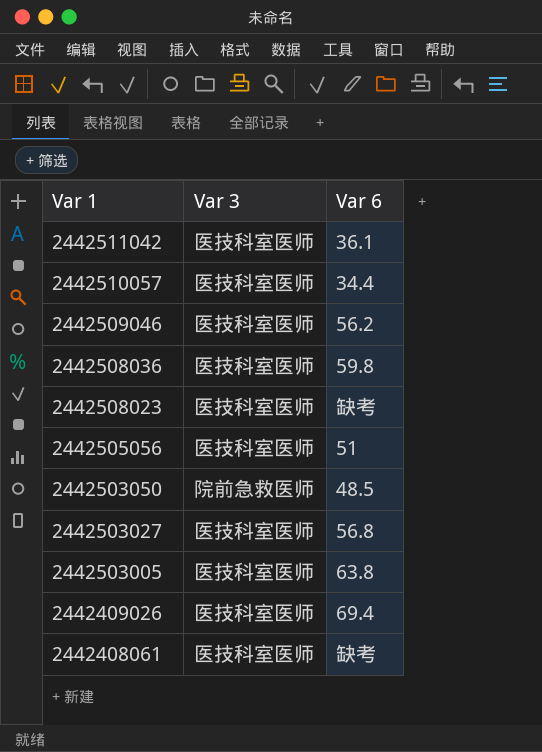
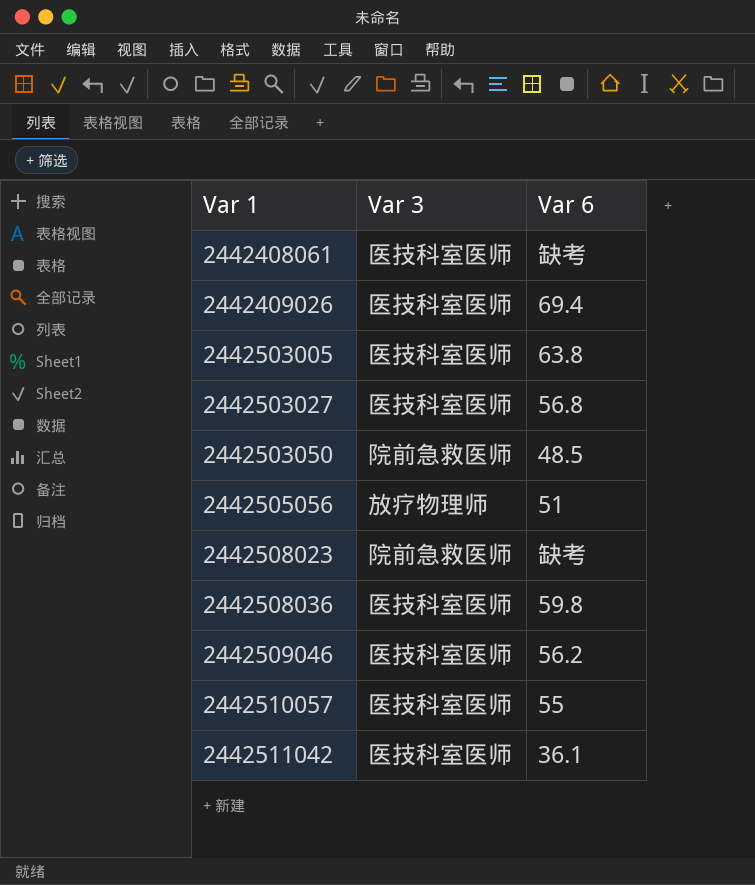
row order: Var 1 descending -> Var 1 ascending
2442505056 | Var 3: 医技科室医师 -> 放疗物理师
2442508023 | Var 3: 医技科室医师 -> 院前急救医师
2442510057 | Var 6: 34.4 -> 55

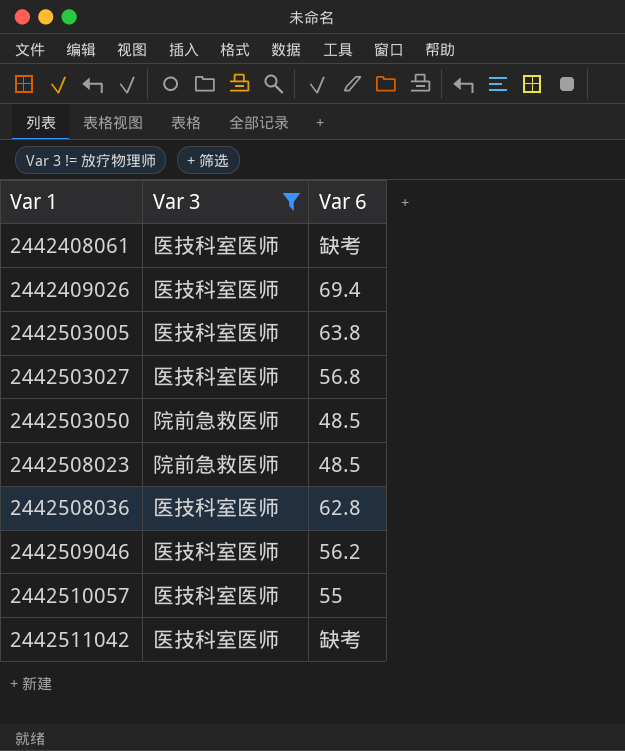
filter: none -> Var 3 != 放疗物理师
2442508023 | Var 6: 缺考 -> 48.5
2442508036 | Var 6: 59.8 -> 62.8
2442511042 | Var 6: 36.1 -> 缺考

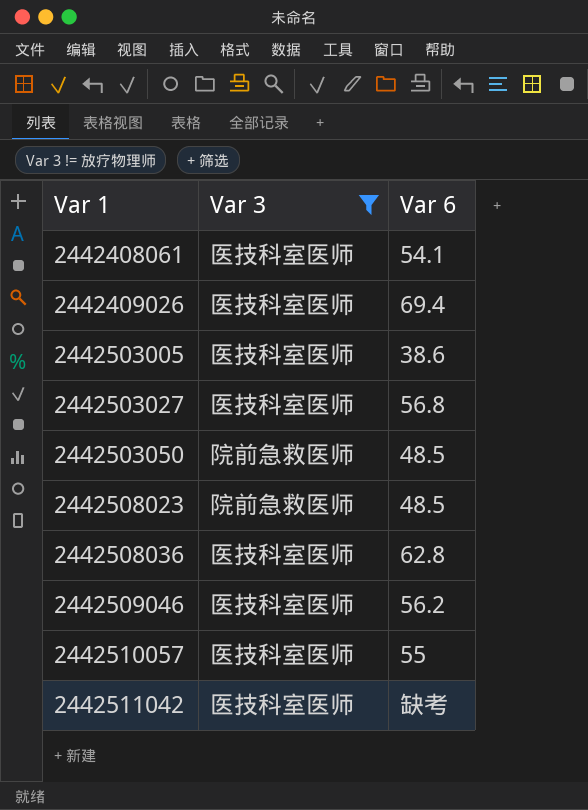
2442408061 | Var 6: 缺考 -> 54.1
2442503005 | Var 6: 63.8 -> 38.6

